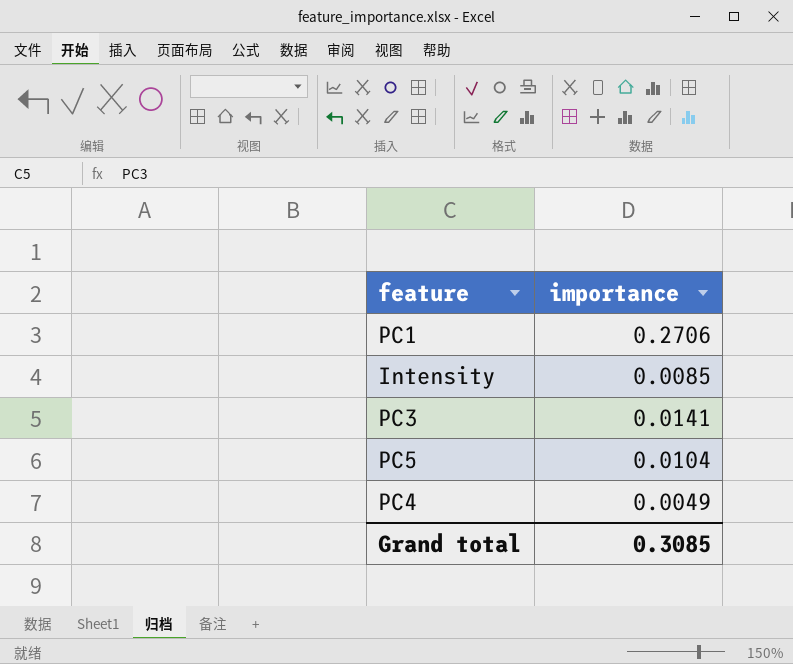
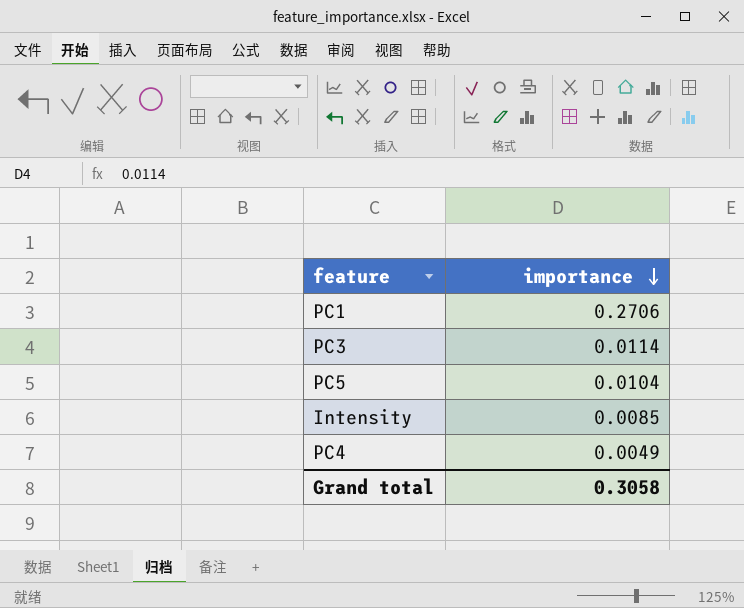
row order: none -> importance descending
PC3 | importance: 0.0141 -> 0.0114
Grand total | importance: 0.3085 -> 0.3058

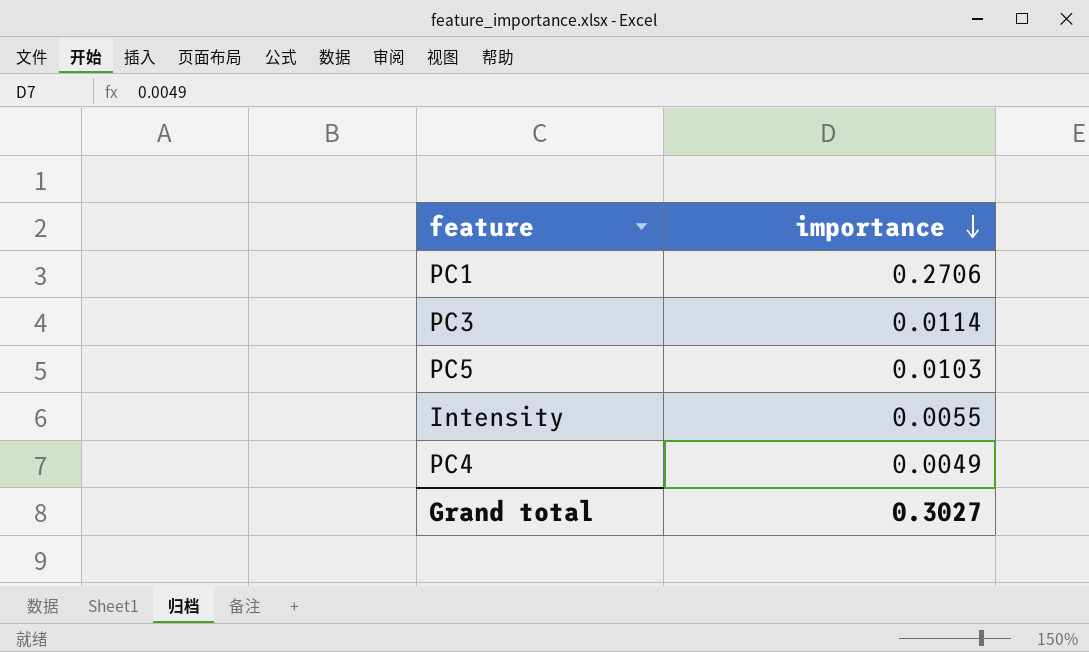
PC5 | importance: 0.0104 -> 0.0103
Intensity | importance: 0.0085 -> 0.0055
Grand total | importance: 0.3058 -> 0.3027

